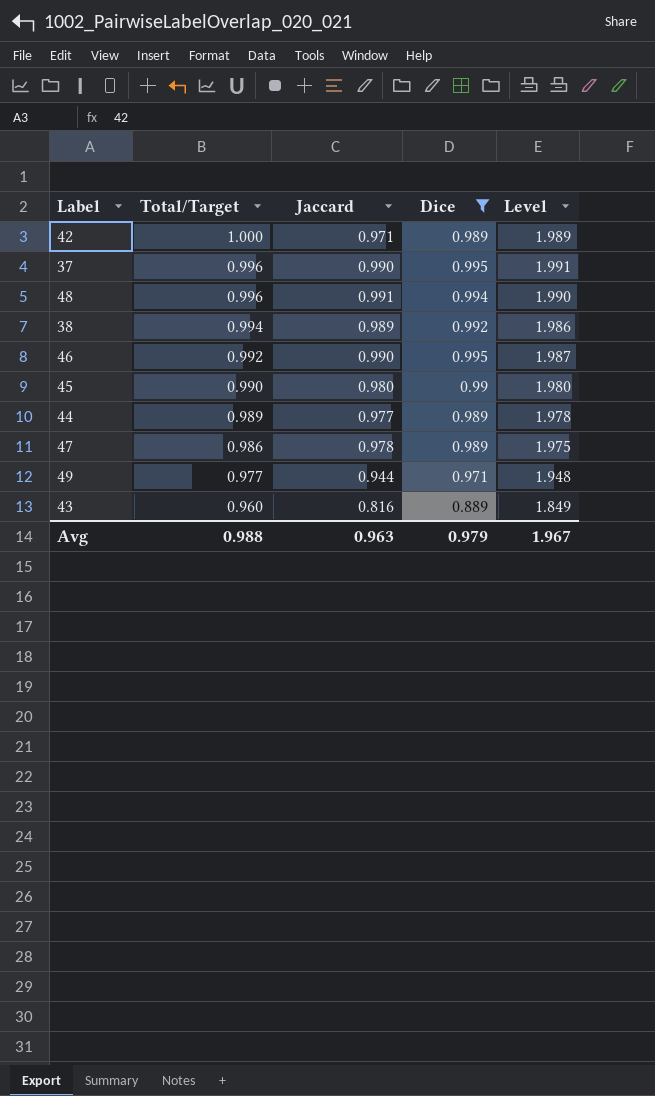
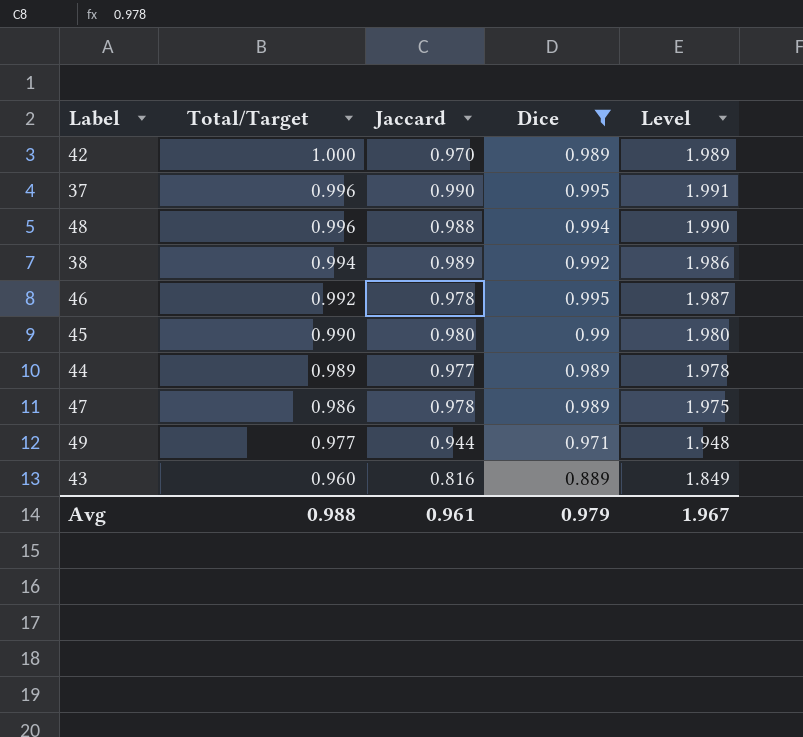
42 | Jaccard: 0.971 -> 0.970
48 | Jaccard: 0.991 -> 0.988
46 | Jaccard: 0.990 -> 0.978
Avg | Jaccard: 0.963 -> 0.961

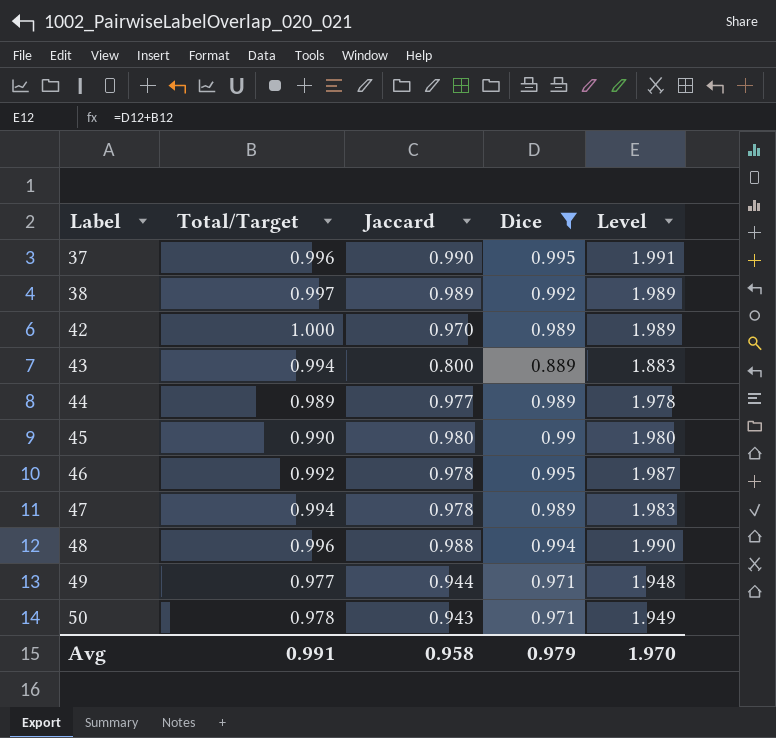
row order: Total/Target descending -> Label ascending
38 | Total/Target: 0.994 -> 0.997
38 | Level: 1.986 -> 1.989
43 | Total/Target: 0.960 -> 0.994
43 | Jaccard: 0.816 -> 0.800
43 | Level: 1.849 -> 1.883
47 | Total/Target: 0.986 -> 0.994
47 | Level: 1.975 -> 1.983
row 50: none -> 0.978 | 0.943 | 0.971 | 1.949
Avg | Total/Target: 0.988 -> 0.991
Avg | Jaccard: 0.961 -> 0.958
Avg | Level: 1.967 -> 1.970

